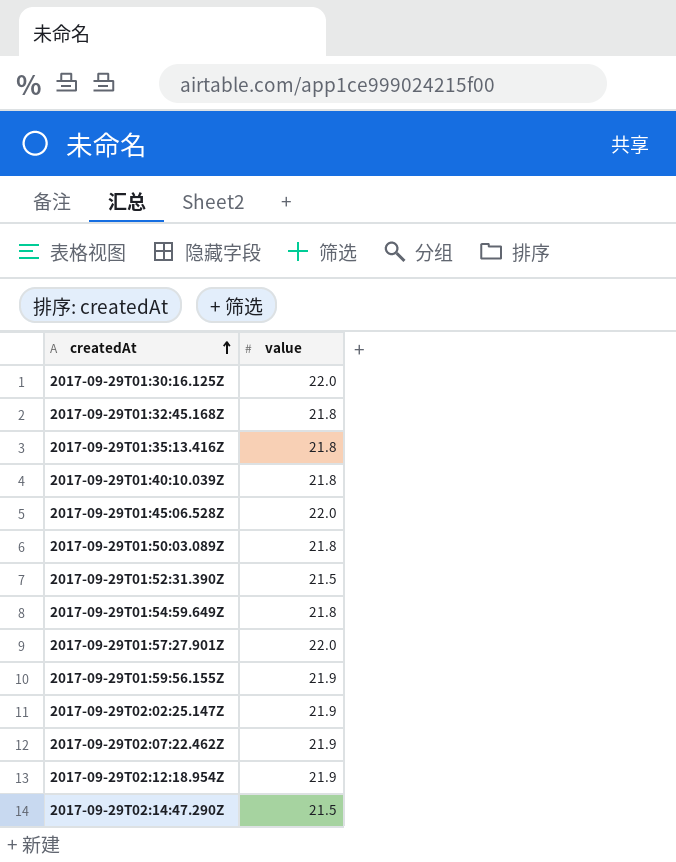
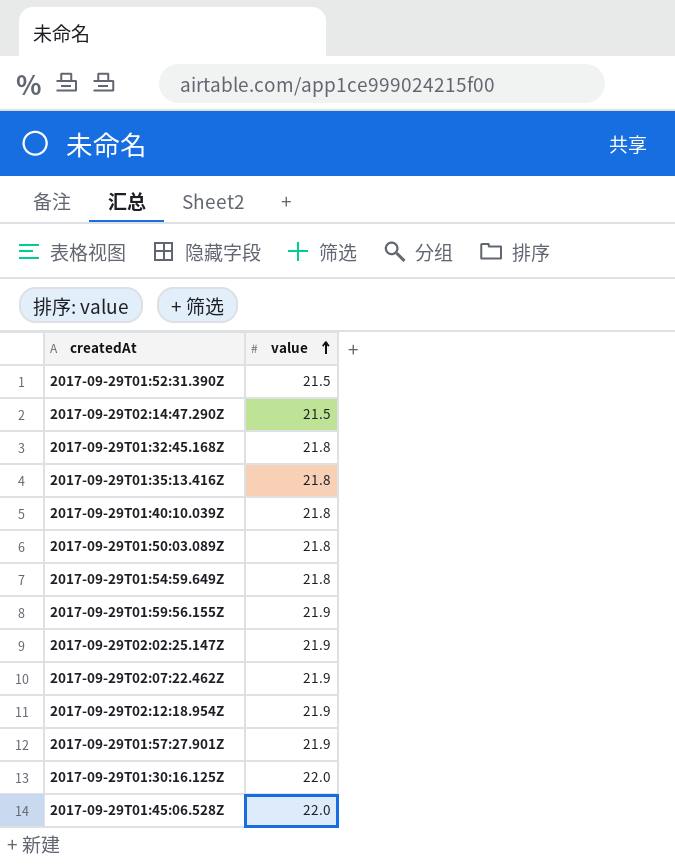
row order: createdAt ascending -> value ascending
2017-09-29T01:57:27.901Z | value: 22.0 -> 21.9

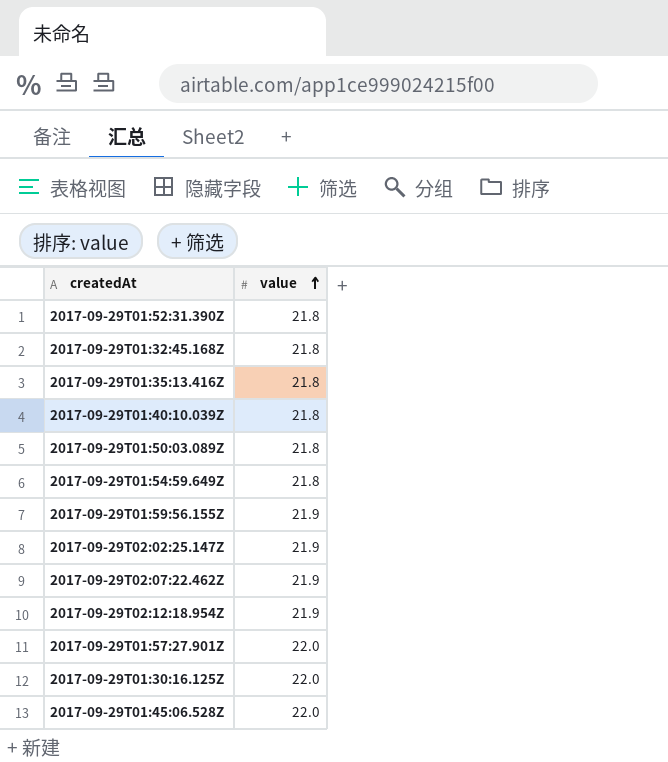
row 2017-09-29T02:14:47.290Z: 21.5 -> none
2017-09-29T01:52:31.390Z | value: 21.5 -> 21.8
2017-09-29T01:57:27.901Z | value: 21.9 -> 22.0

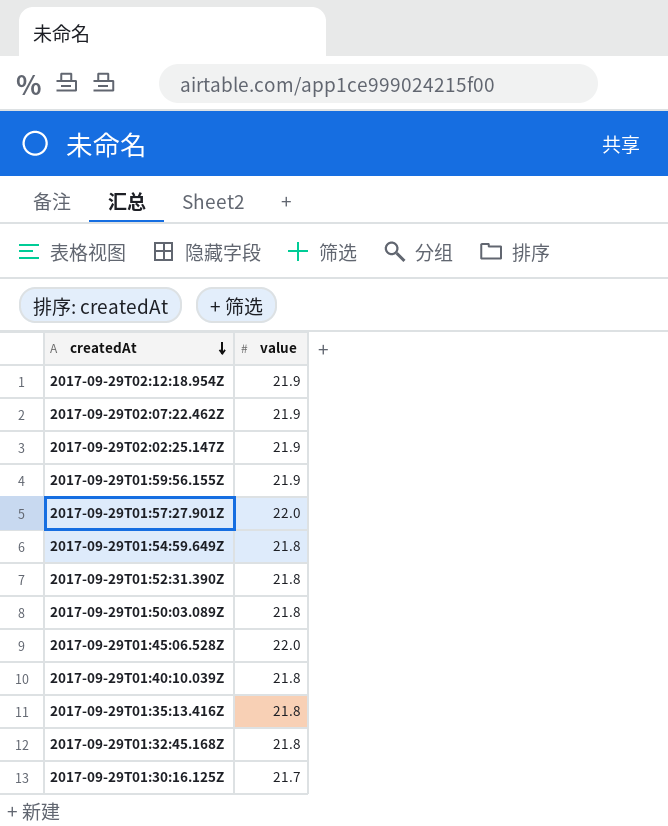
row order: value ascending -> createdAt descending
2017-09-29T01:30:16.125Z | value: 22.0 -> 21.7

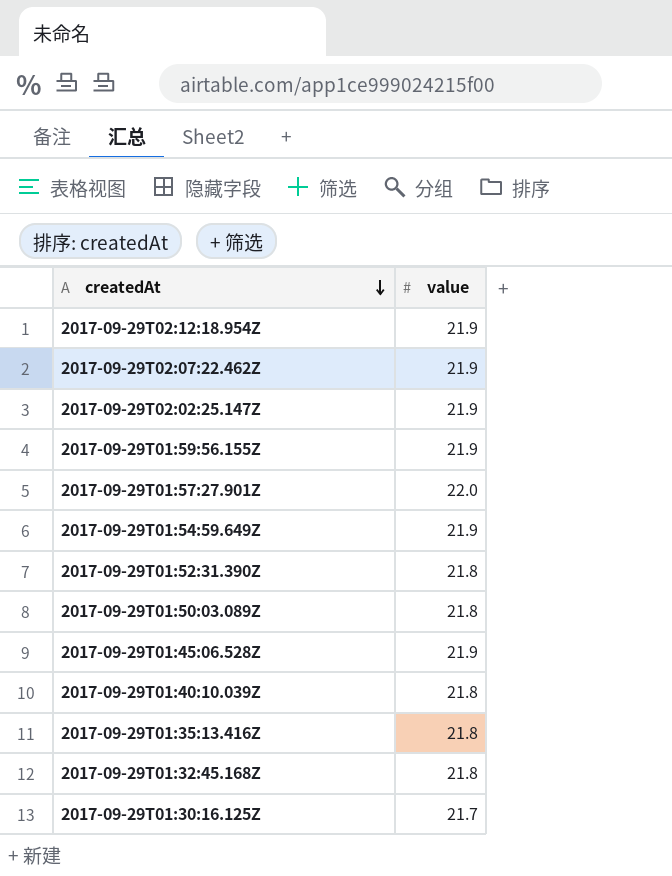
2017-09-29T01:54:59.649Z | value: 21.8 -> 21.9
2017-09-29T01:45:06.528Z | value: 22.0 -> 21.9

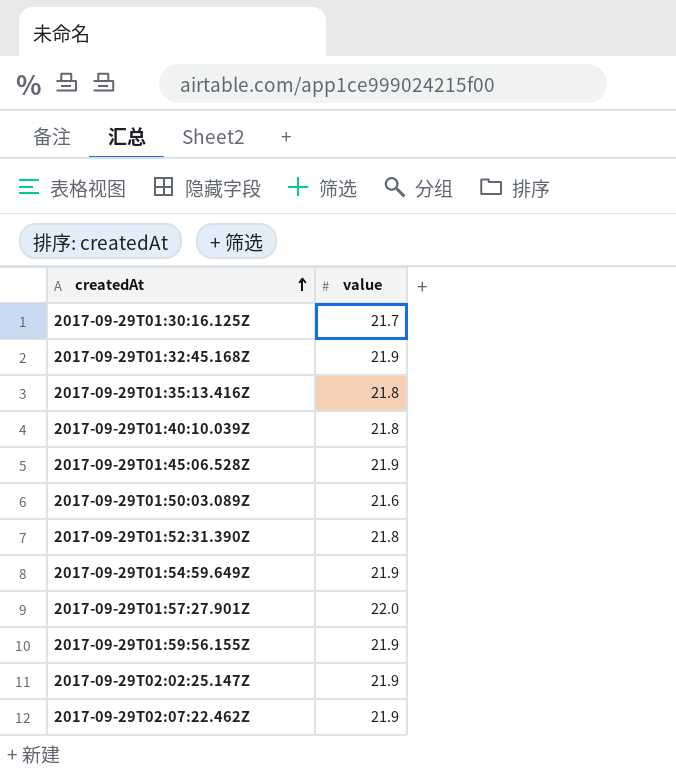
row order: createdAt descending -> createdAt ascending
row 2017-09-29T02:12:18.954Z: 21.9 -> none
2017-09-29T01:32:45.168Z | value: 21.8 -> 21.9
2017-09-29T01:50:03.089Z | value: 21.8 -> 21.6

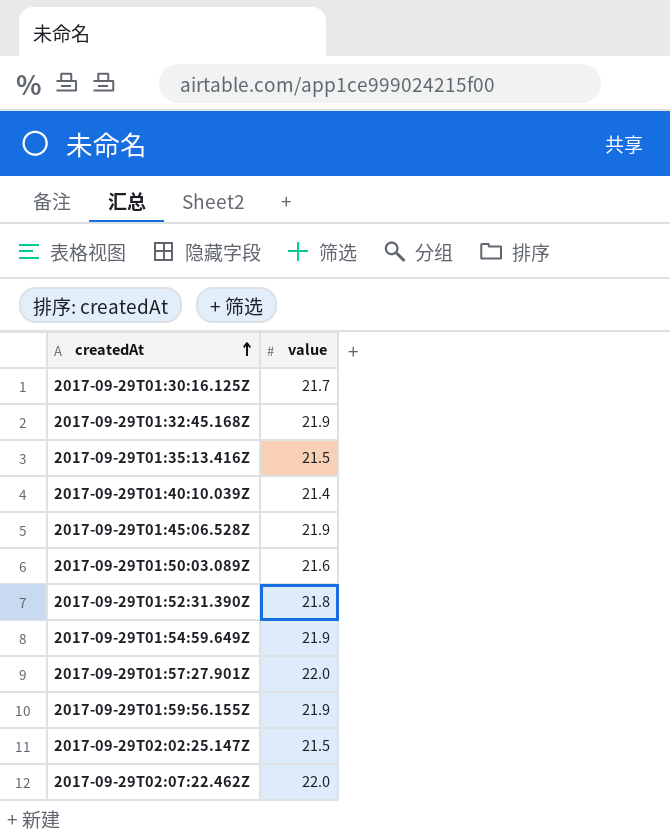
2017-09-29T01:35:13.416Z | value: 21.8 -> 21.5
2017-09-29T01:40:10.039Z | value: 21.8 -> 21.4
2017-09-29T02:02:25.147Z | value: 21.9 -> 21.5
2017-09-29T02:07:22.462Z | value: 21.9 -> 22.0

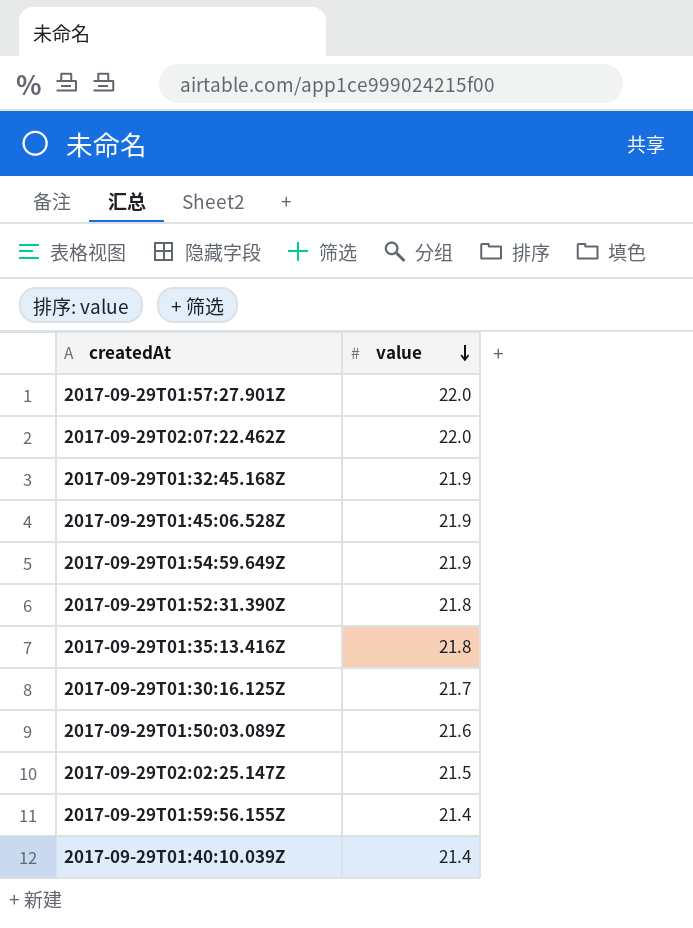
row order: createdAt ascending -> value descending
2017-09-29T01:35:13.416Z | value: 21.5 -> 21.8
2017-09-29T01:59:56.155Z | value: 21.9 -> 21.4

